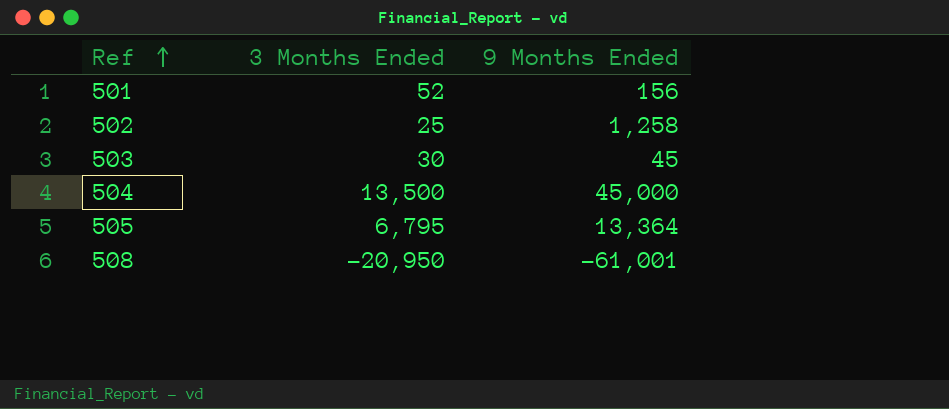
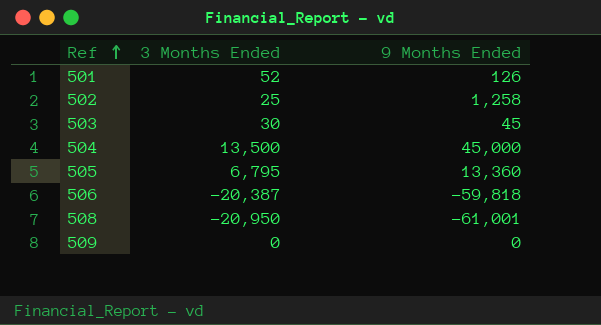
501 | 9 Months Ended: 156 -> 126
505 | 9 Months Ended: 13,364 -> 13,360
row 506: none -> -20,387 | -59,818
row 509: none -> 0 | 0

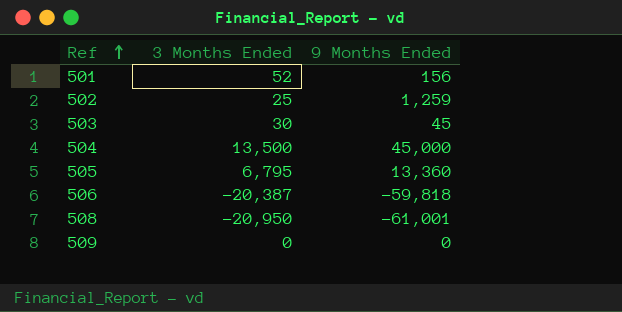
501 | 9 Months Ended: 126 -> 156
502 | 9 Months Ended: 1,258 -> 1,259

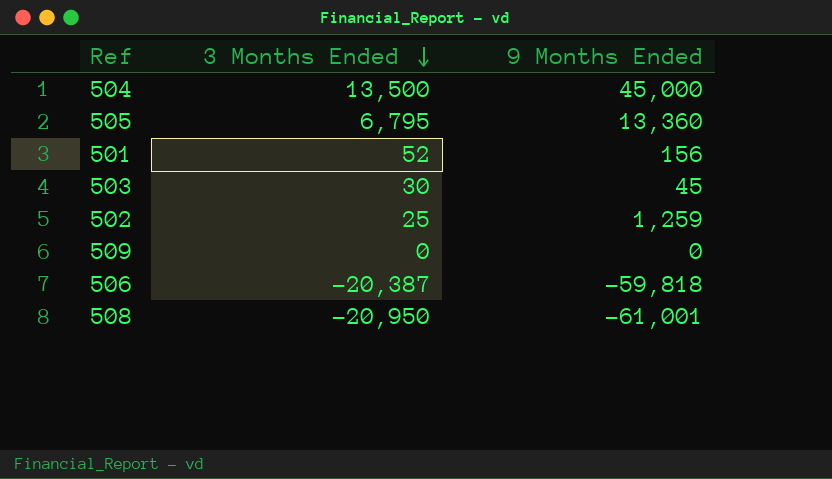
row order: Ref ascending -> 3 Months Ended descending

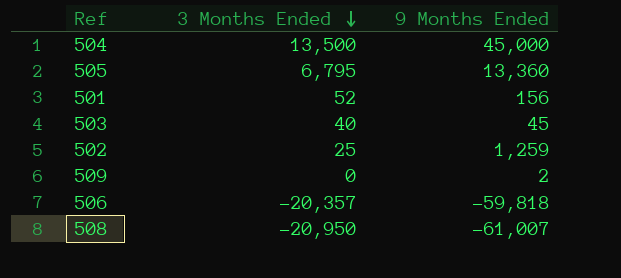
503 | 3 Months Ended: 30 -> 40
509 | 9 Months Ended: 0 -> 2
506 | 3 Months Ended: -20,387 -> -20,357
508 | 9 Months Ended: -61,001 -> -61,007

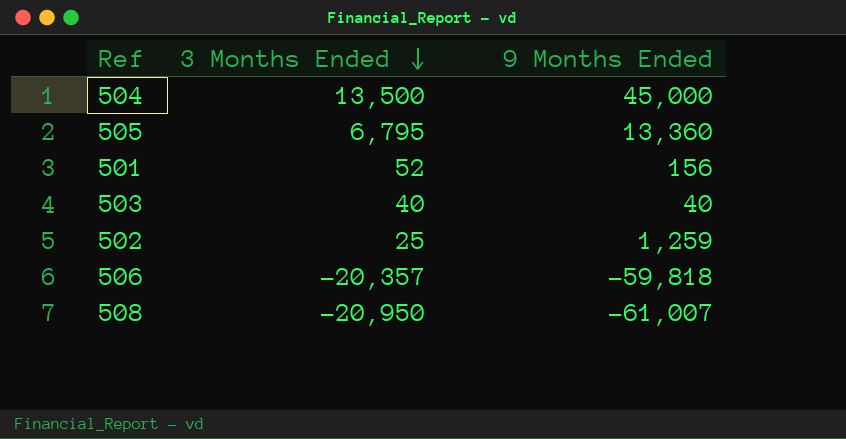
row 509: 0 | 2 -> none
503 | 9 Months Ended: 45 -> 40

